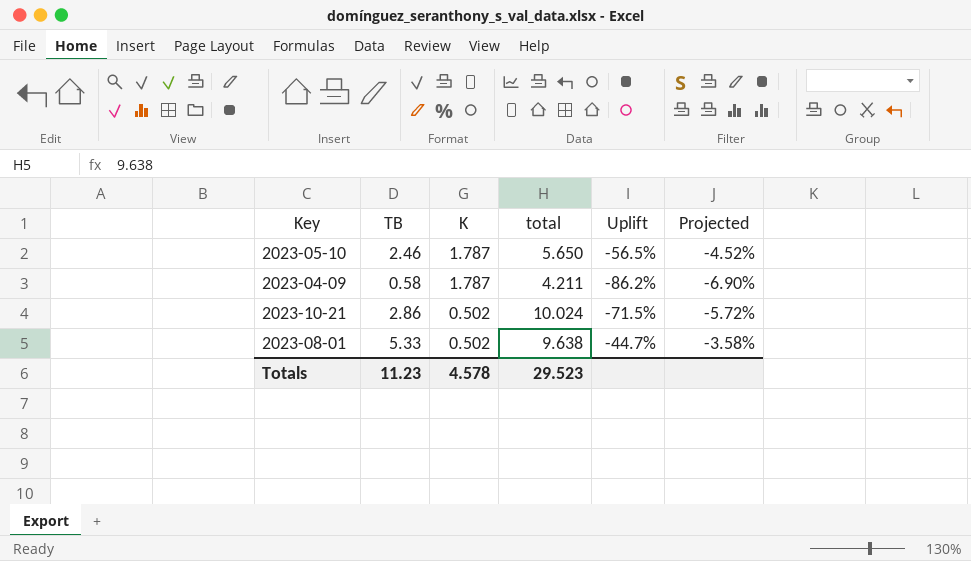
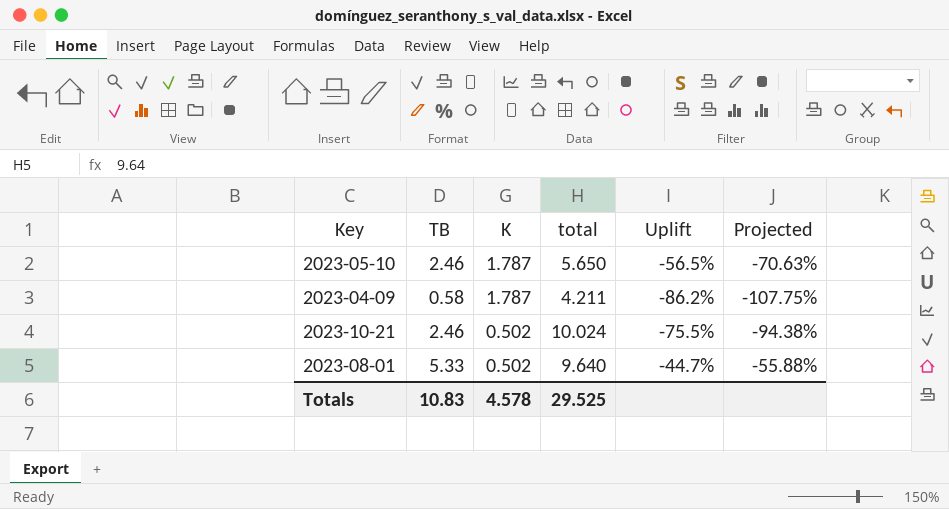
column Projected | formula: [Uplift] * 0.08 -> [Uplift] * 1.25
2023-10-21 | TB: 2.86 -> 2.46
2023-10-21 | Uplift: -71.5% -> -75.5%
2023-08-01 | total: 9.638 -> 9.640
Totals | TB: 11.23 -> 10.83
Totals | total: 29.523 -> 29.525

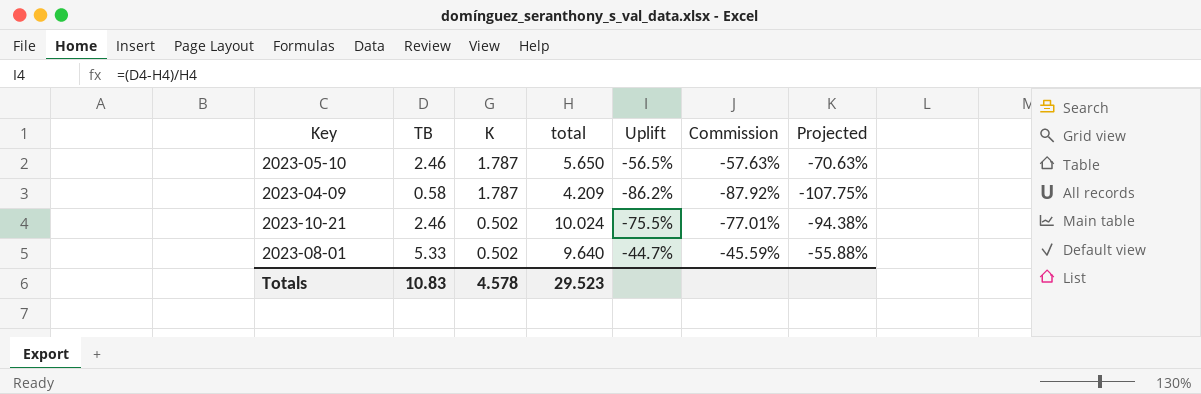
column Commission | formula: none -> [Uplift] * 1.02
2023-04-09 | total: 4.211 -> 4.209
Totals | total: 29.525 -> 29.523

